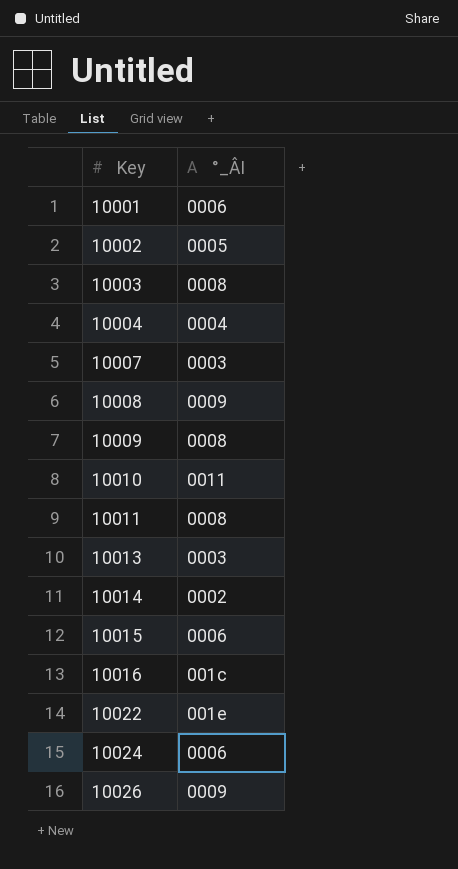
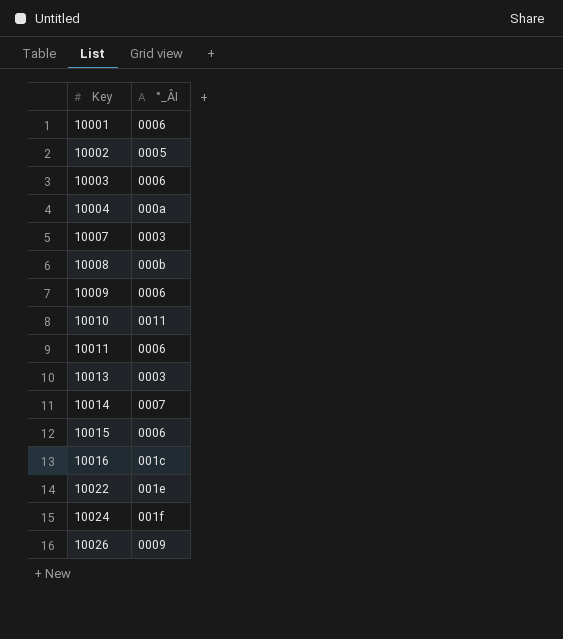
10003 | °_ÂI: 0008 -> 0006
10004 | °_ÂI: 0004 -> 000a
10008 | °_ÂI: 0009 -> 000b
10009 | °_ÂI: 0008 -> 0006
10011 | °_ÂI: 0008 -> 0006
10014 | °_ÂI: 0002 -> 0007
10024 | °_ÂI: 0006 -> 001f

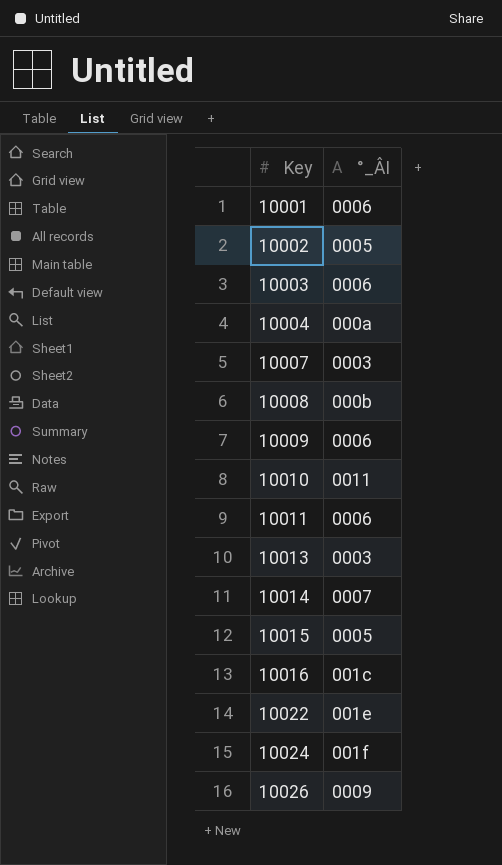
10015 | °_ÂI: 0006 -> 0005

